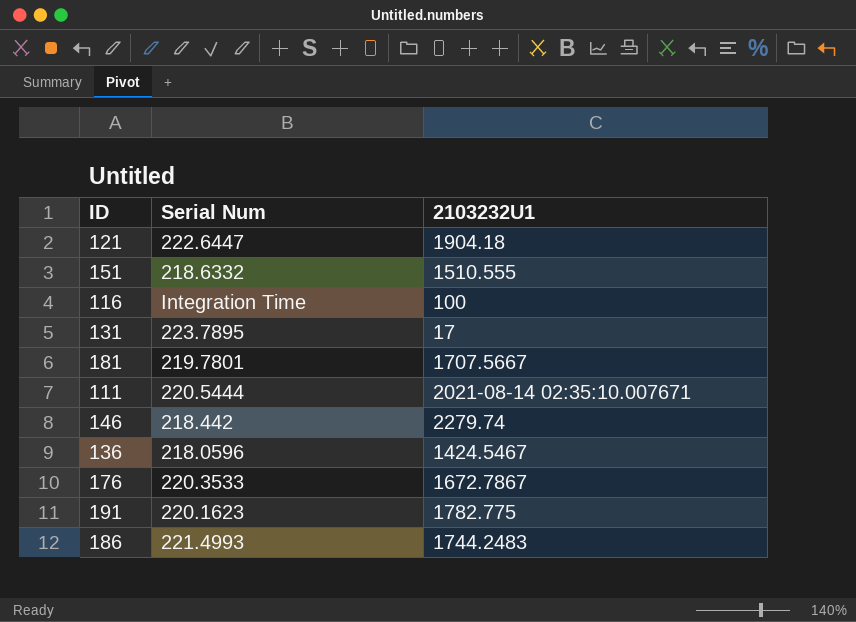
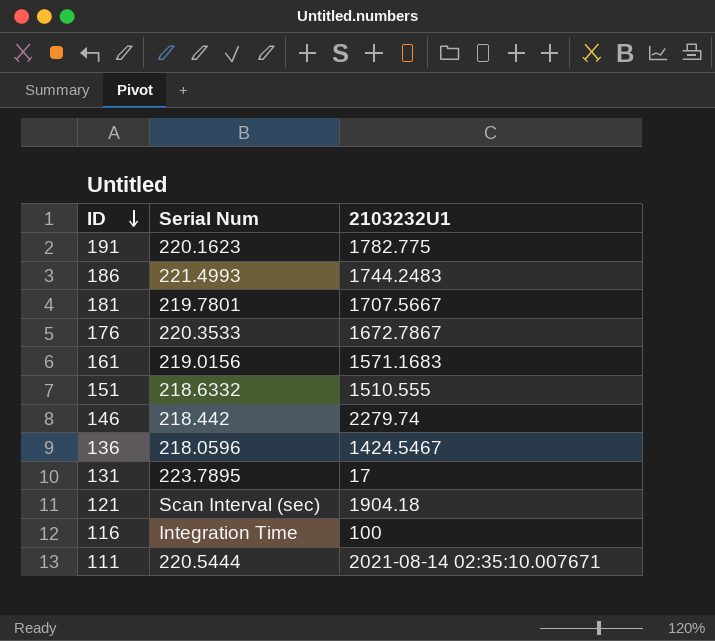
row order: none -> ID descending
row 161: none -> 219.0156 | 1571.1683
121 | Serial Num: 222.6447 -> Scan Interval (sec)

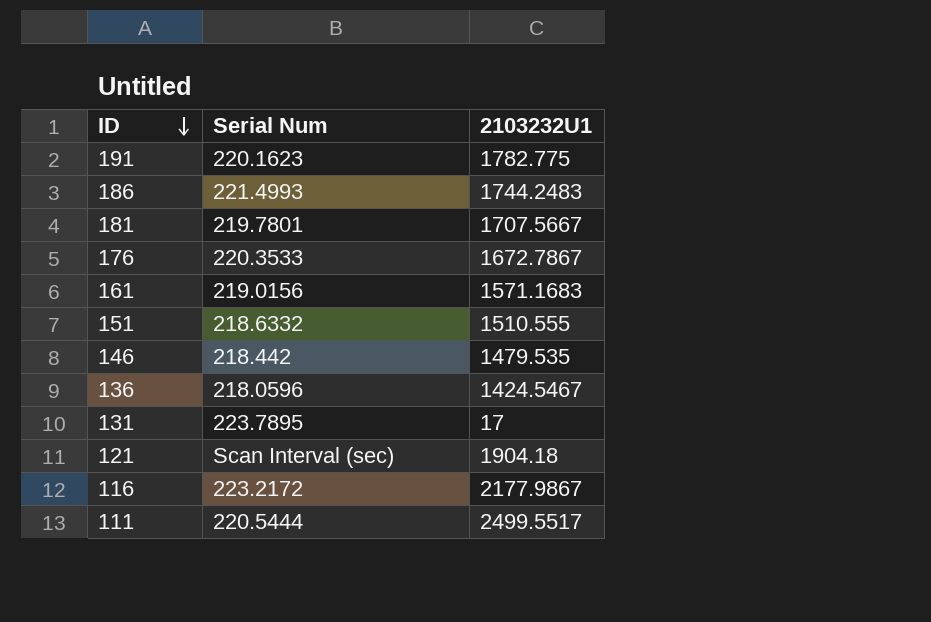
146 | 2103232U1: 2279.74 -> 1479.535
116 | Serial Num: Integration Time -> 223.2172
116 | 2103232U1: 100 -> 2177.9867
111 | 2103232U1: 2021-08-14 02:35:10.007671 -> 2499.5517

